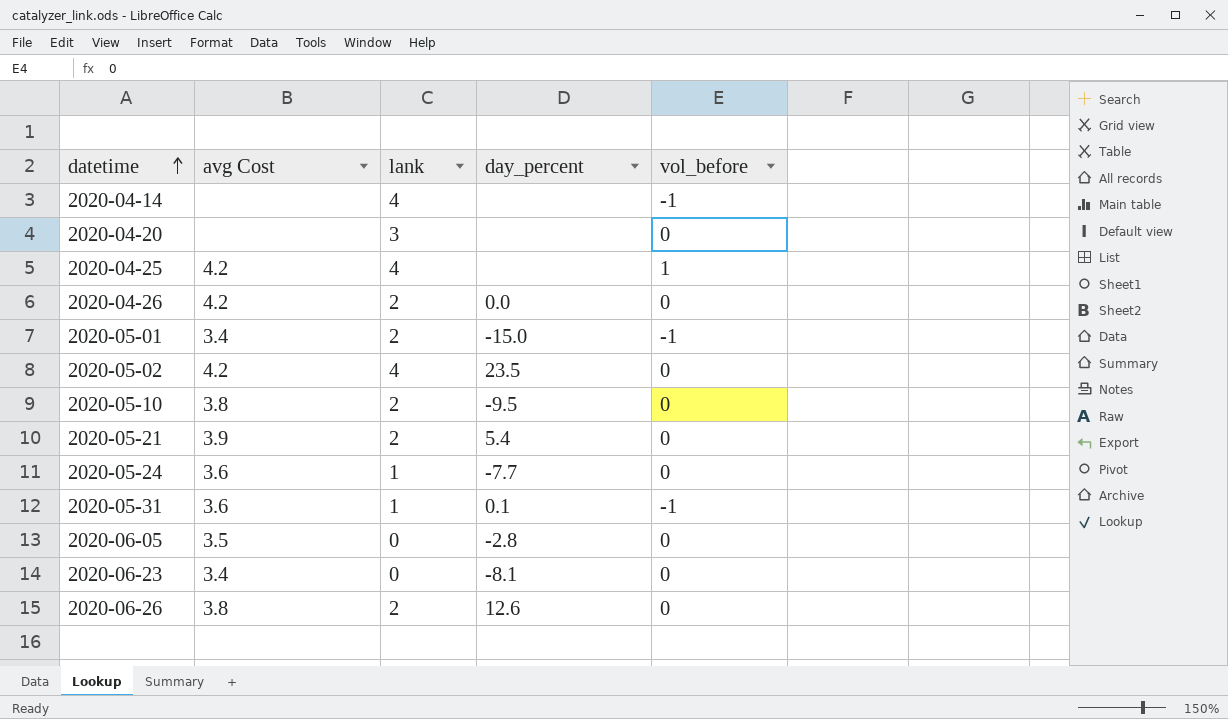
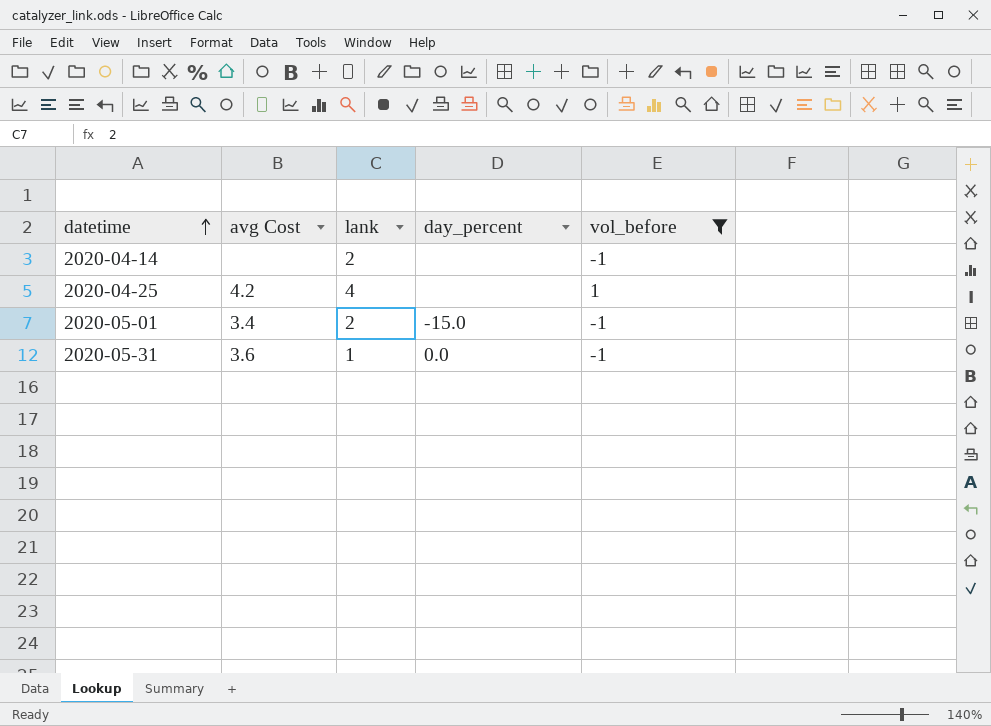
filter: none -> vol_before != 0
2020-04-14 | lank: 4 -> 2
2020-05-31 | day_percent: 0.1 -> 0.0

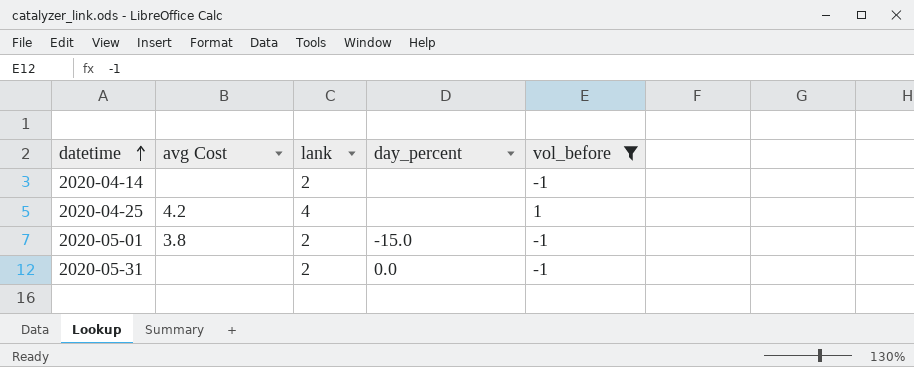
2020-05-01 | avg Cost: 3.4 -> 3.8
2020-05-31 | avg Cost: 3.6 -> none
2020-05-31 | lank: 1 -> 2

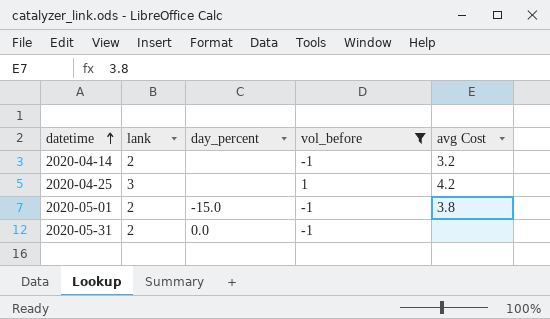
column avg Cost | position: 2 -> 5
2020-04-14 | avg Cost: none -> 3.2
2020-04-25 | lank: 4 -> 3

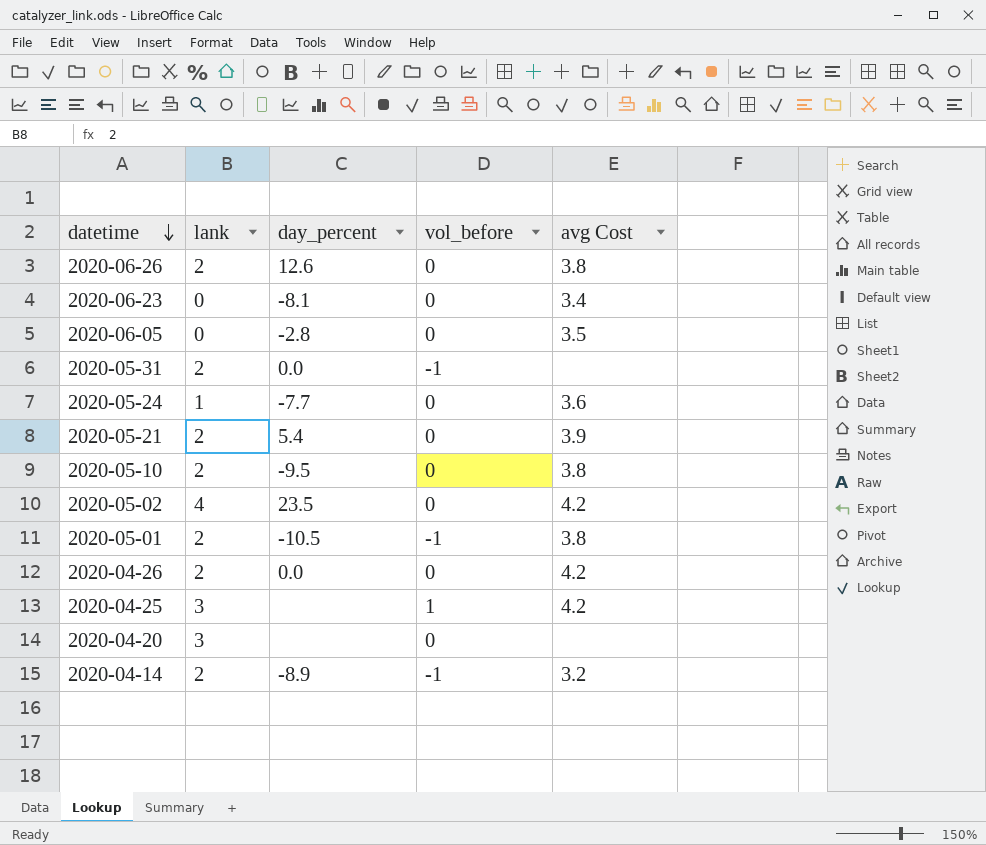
filter: vol_before != 0 -> none
row order: datetime ascending -> datetime descending
2020-05-01 | day_percent: -15.0 -> -10.5
2020-04-14 | day_percent: none -> -8.9

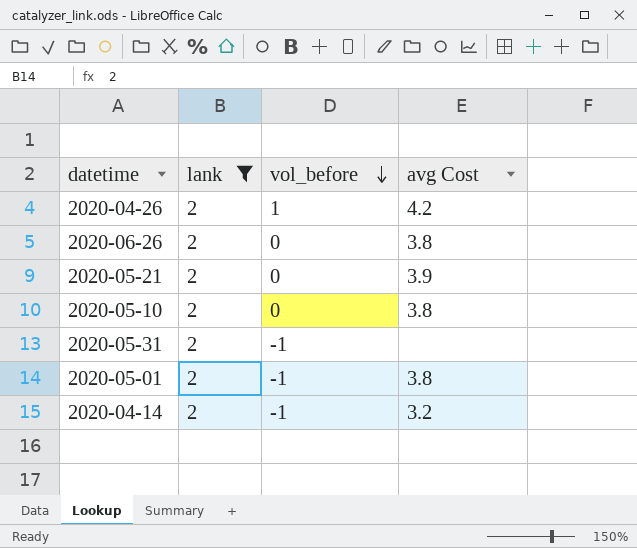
filter: none -> lank = 2
row order: datetime descending -> vol_before descending
column day_percent | position: 3 -> none
2020-04-26 | vol_before: 0 -> 1

